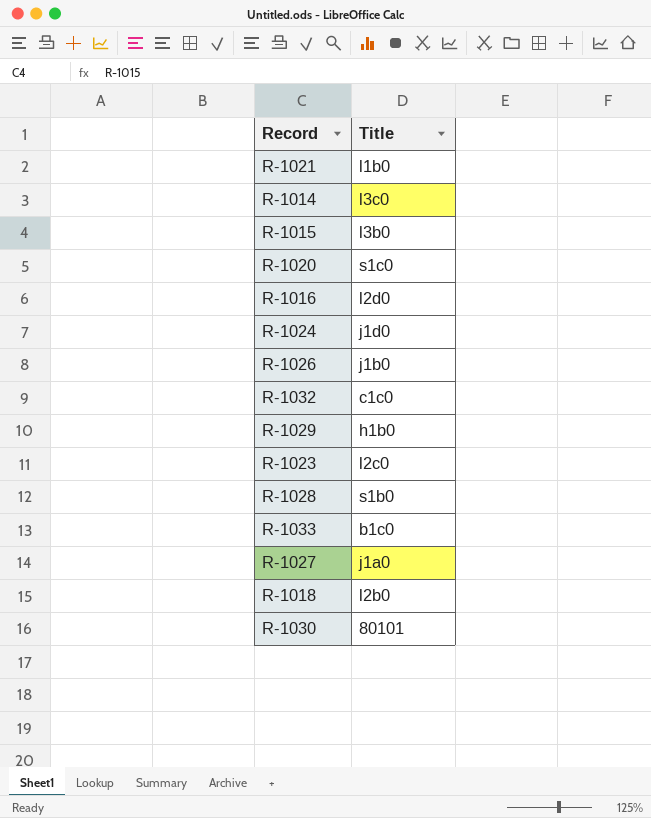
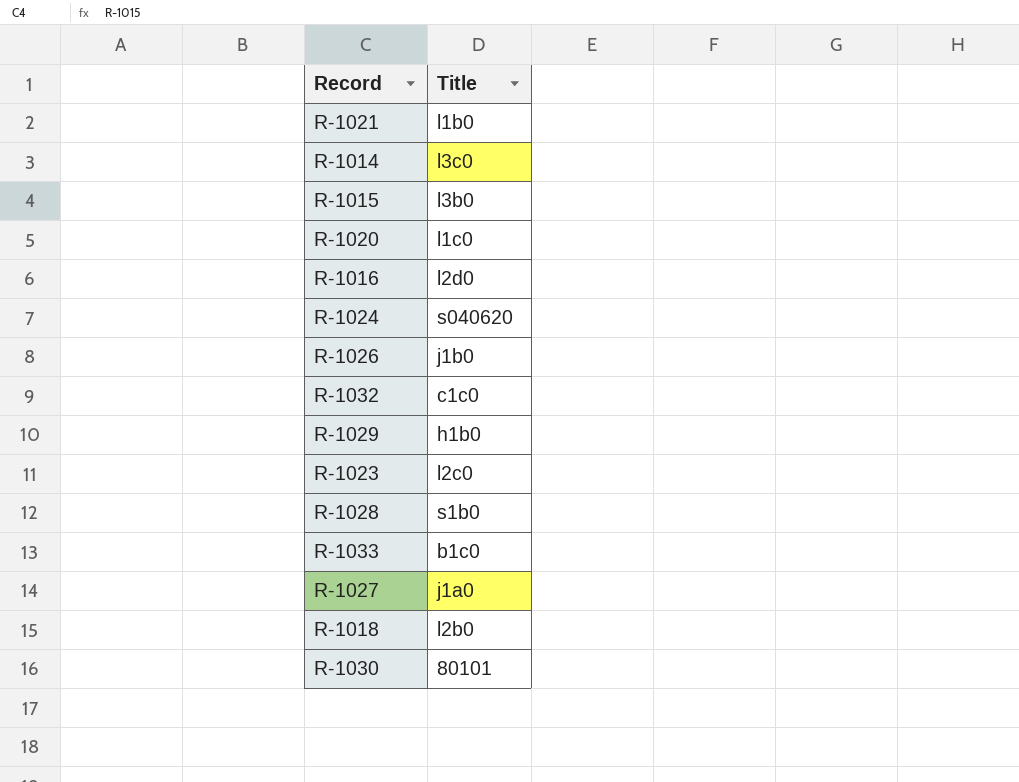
R-1020 | Title: s1c0 -> l1c0
R-1024 | Title: j1d0 -> s040620

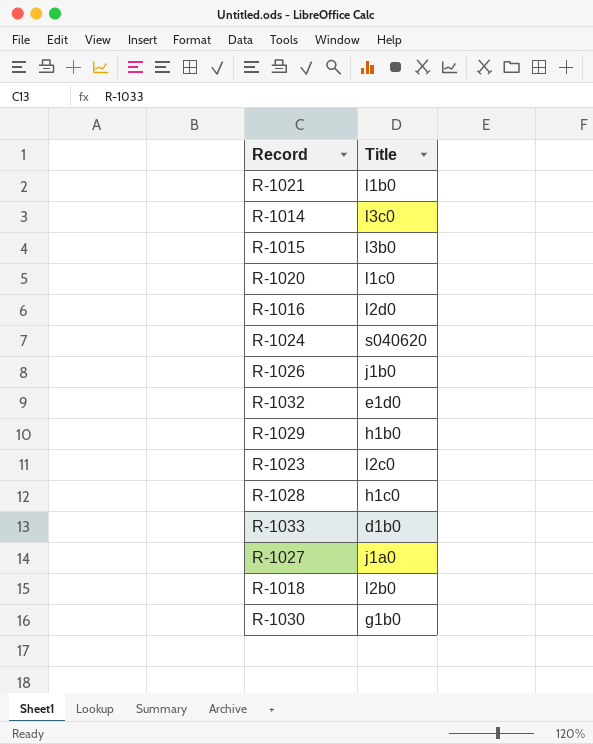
R-1032 | Title: c1c0 -> e1d0
R-1028 | Title: s1b0 -> h1c0
R-1033 | Title: b1c0 -> d1b0
R-1030 | Title: 80101 -> g1b0

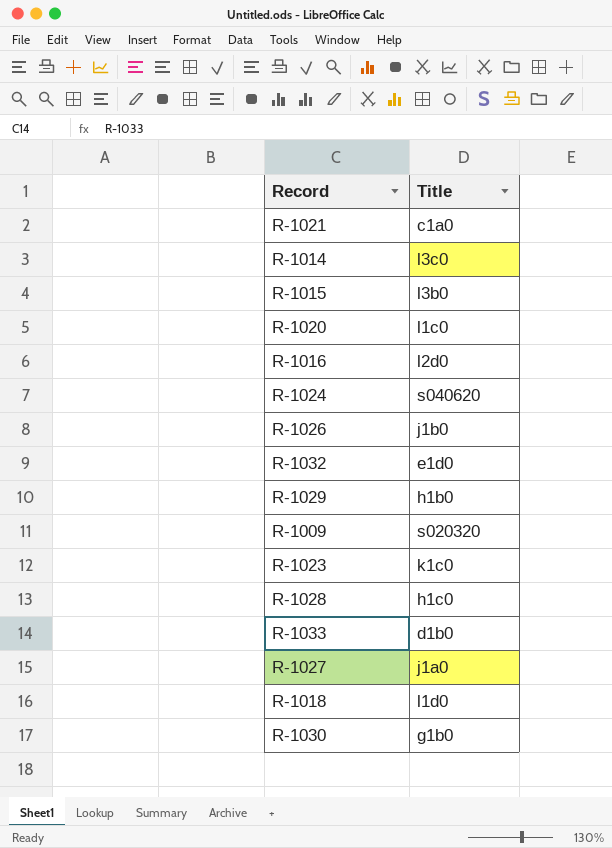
R-1021 | Title: l1b0 -> c1a0
row R-1009: none -> s020320
R-1023 | Title: l2c0 -> k1c0
R-1018 | Title: l2b0 -> l1d0

